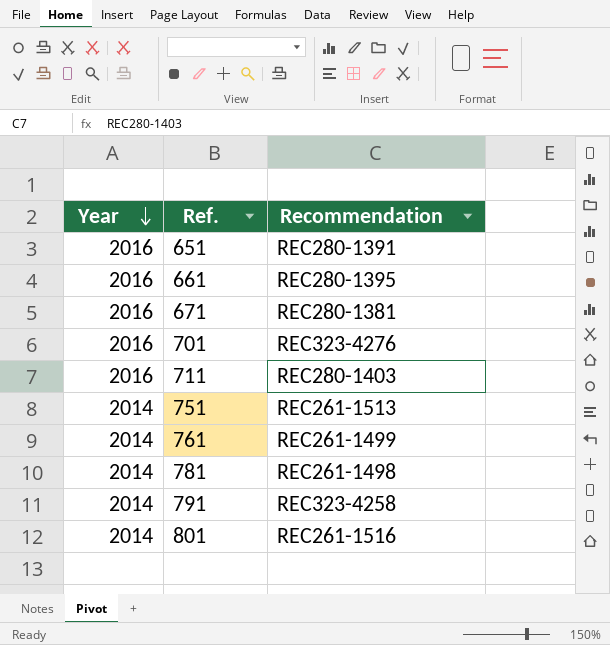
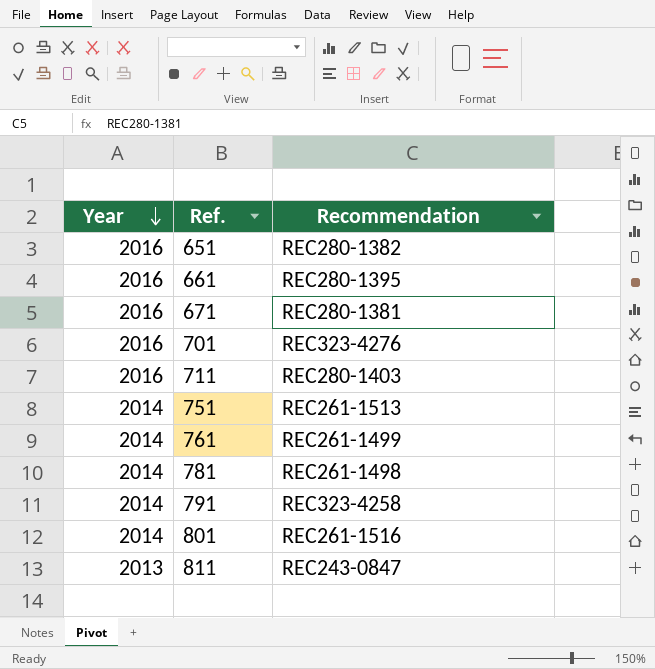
651 | Recommendation: REC280-1391 -> REC280-1382
row 811: none -> 2013 | REC243-0847

